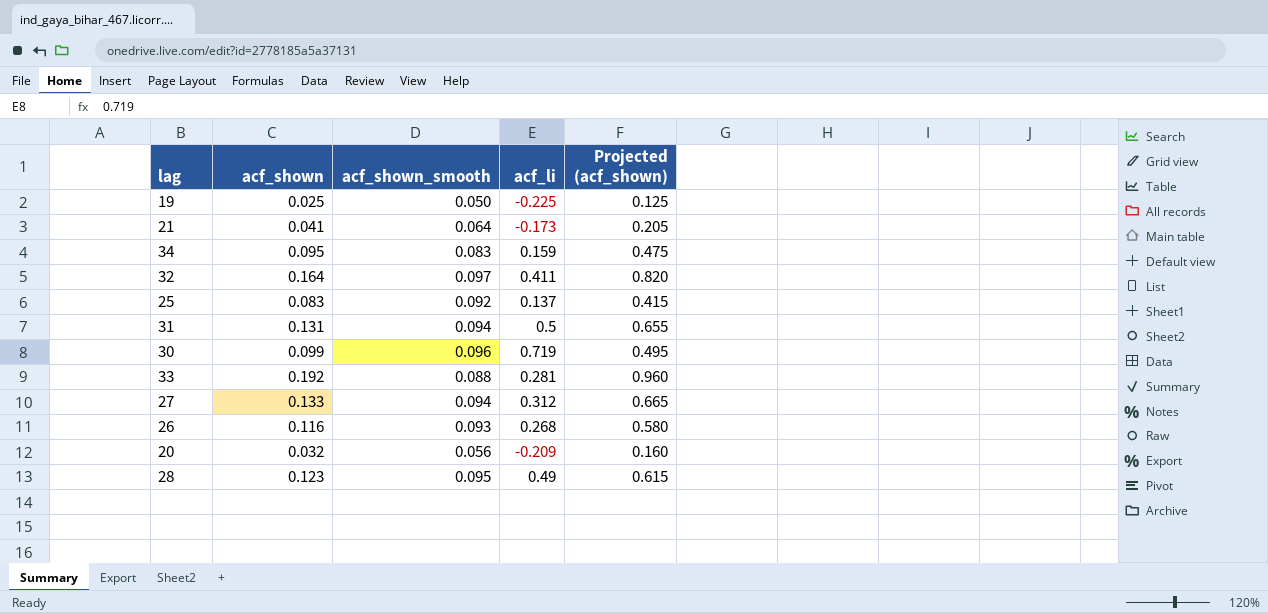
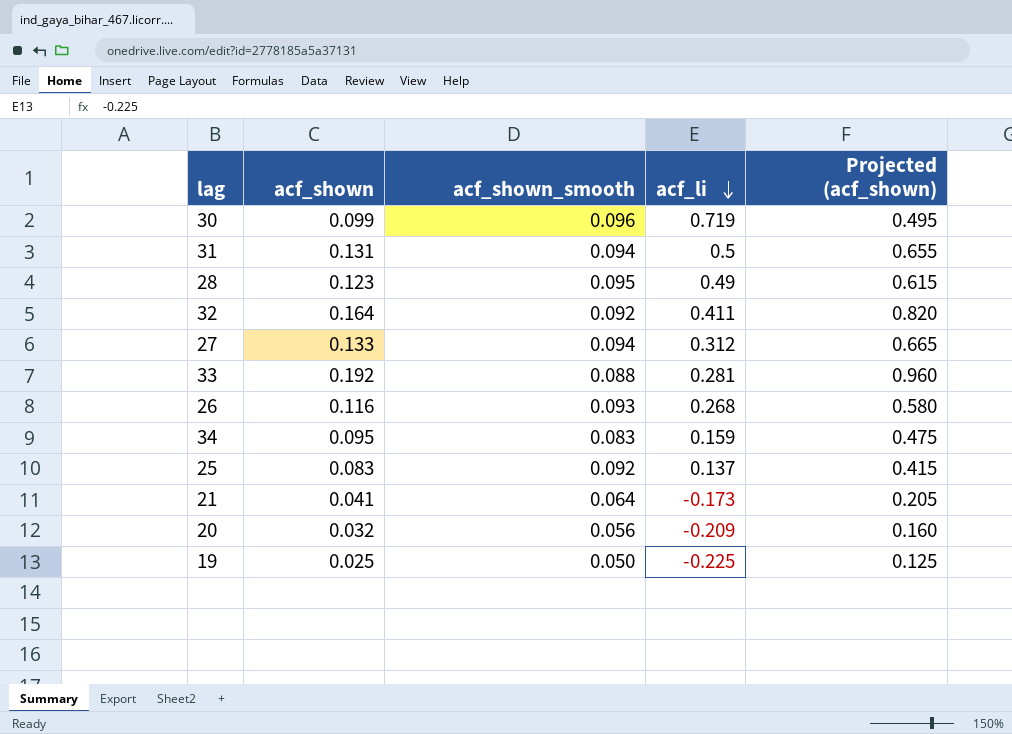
row order: none -> acf_li descending
32 | acf_shown_smooth: 0.097 -> 0.092

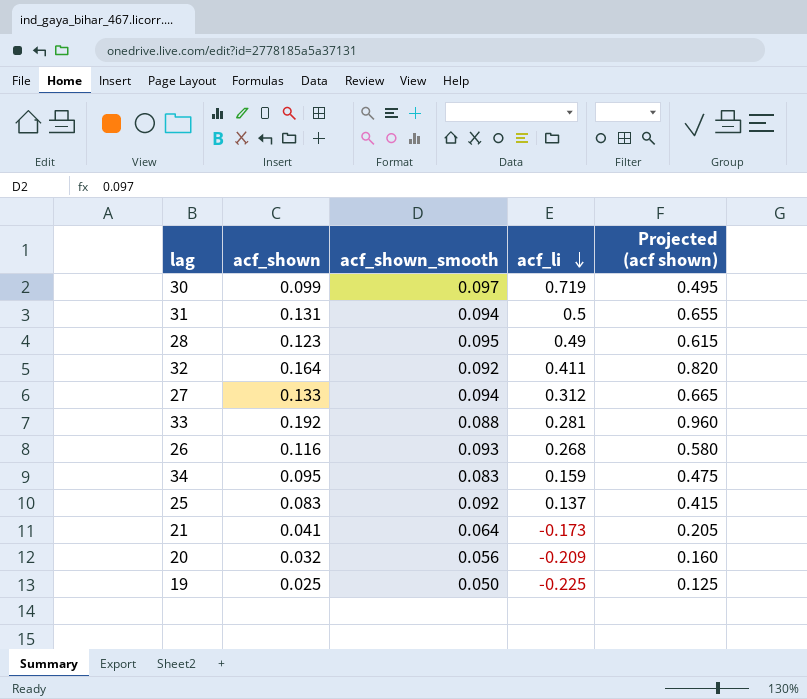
column name: Projected (acf_shown) -> Projected (acf shown)
30 | acf_shown_smooth: 0.096 -> 0.097

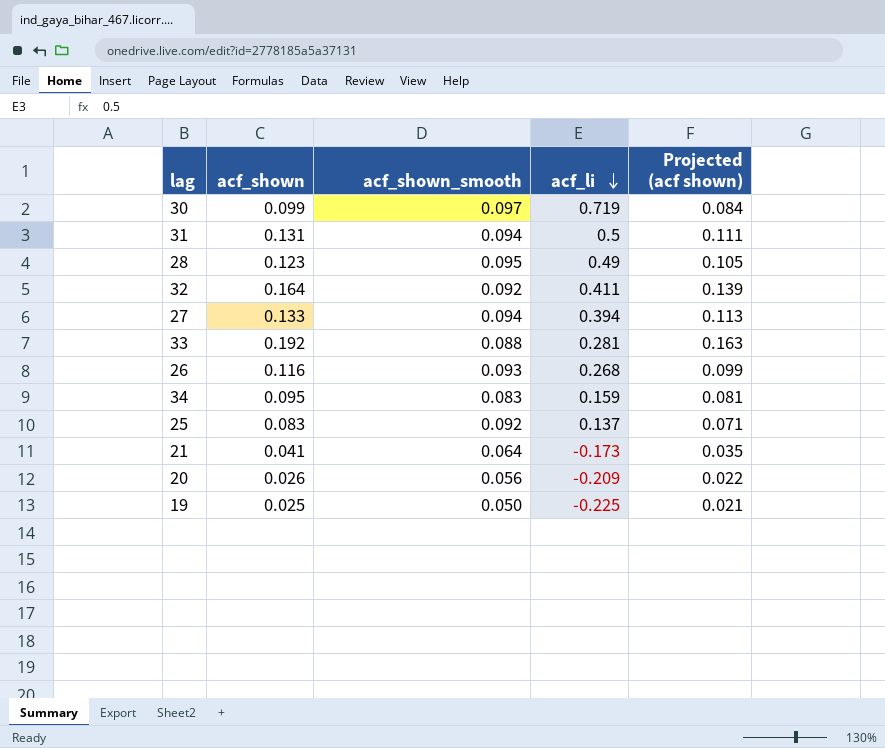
column Projected (acf shown) | formula: [acf_shown] * 5 -> [acf_shown] * 0.85
27 | acf_li: 0.312 -> 0.394
20 | acf_shown: 0.032 -> 0.026

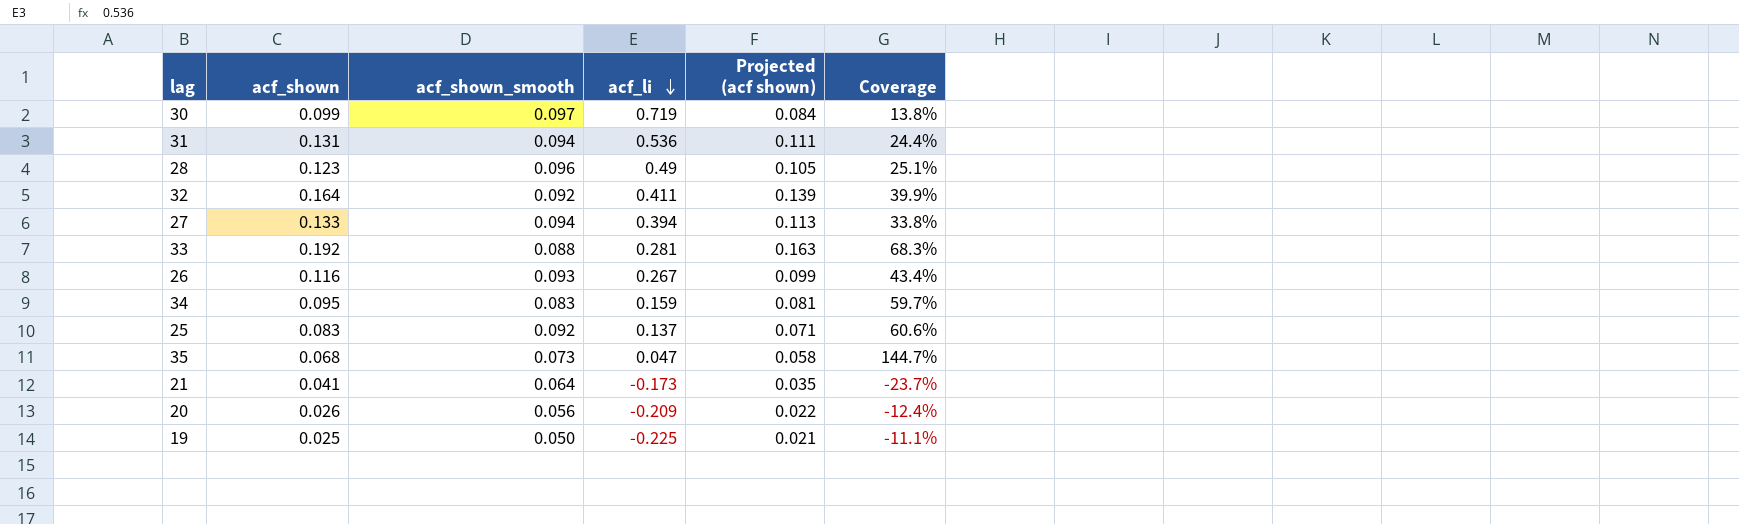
column Coverage | formula: none -> [acf_shown] / [acf_li]
31 | acf_li: 0.5 -> 0.536
28 | acf_shown_smooth: 0.095 -> 0.096
26 | acf_li: 0.268 -> 0.267
row 35: none -> 0.068 | 0.073 | 0.047 | 0.058 | 144.7%

